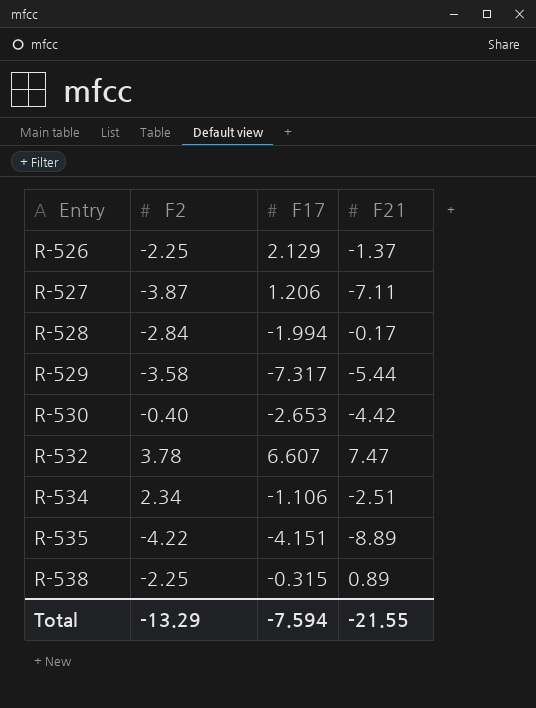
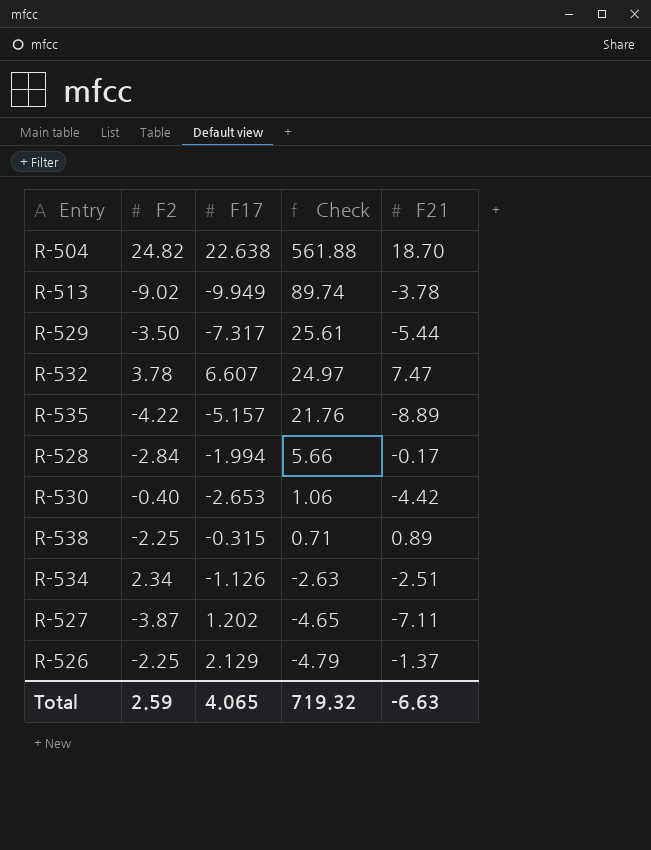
row order: Entry ascending -> Check descending
column Check | formula: none -> [F2] * [F17]
row R-504: none -> 24.82 | 22.638 | 561.88 | 18.70
row R-513: none -> -9.02 | -9.949 | 89.74 | -3.78
R-529 | F2: -3.58 -> -3.50
R-535 | F17: -4.151 -> -5.157
R-534 | F17: -1.106 -> -1.126
R-527 | F17: 1.206 -> 1.202
Total | F2: -13.29 -> 2.59
Total | F17: -7.594 -> 4.065
Total | F21: -21.55 -> -6.63

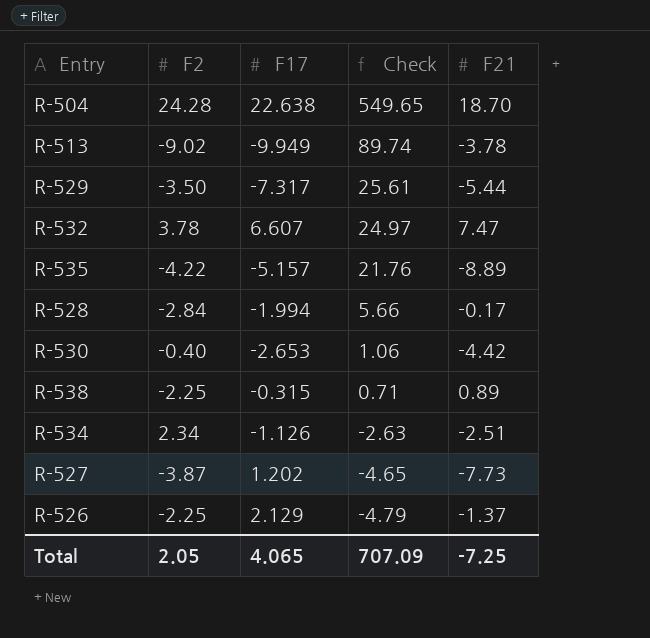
R-504 | F2: 24.82 -> 24.28
R-504 | Check: 561.88 -> 549.65
R-527 | F21: -7.11 -> -7.73
Total | F2: 2.59 -> 2.05
Total | Check: 719.32 -> 707.09
Total | F21: -6.63 -> -7.25

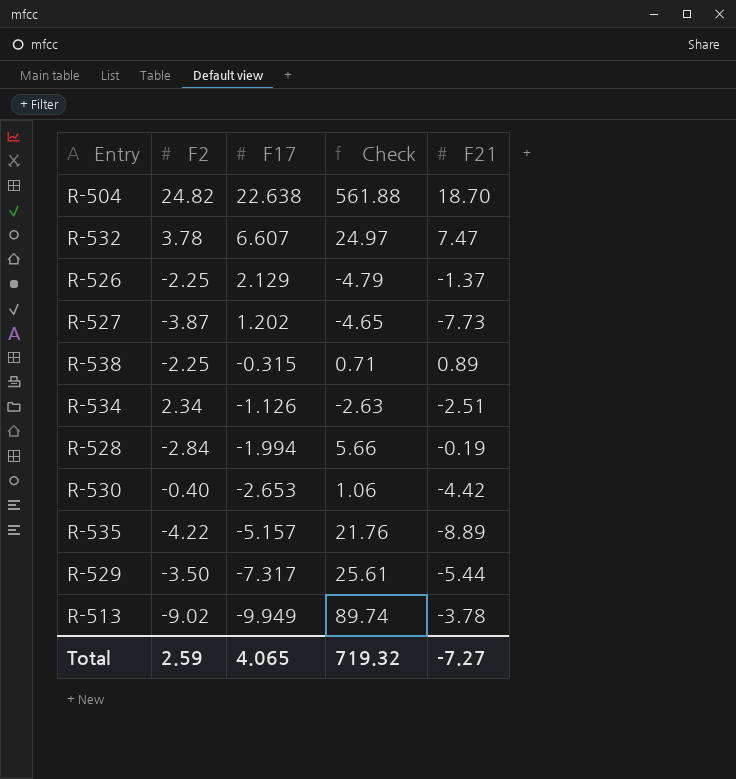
row order: Check descending -> F17 descending
R-504 | F2: 24.28 -> 24.82
R-504 | Check: 549.65 -> 561.88
R-528 | F21: -0.17 -> -0.19
Total | F2: 2.05 -> 2.59
Total | Check: 707.09 -> 719.32
Total | F21: -7.25 -> -7.27

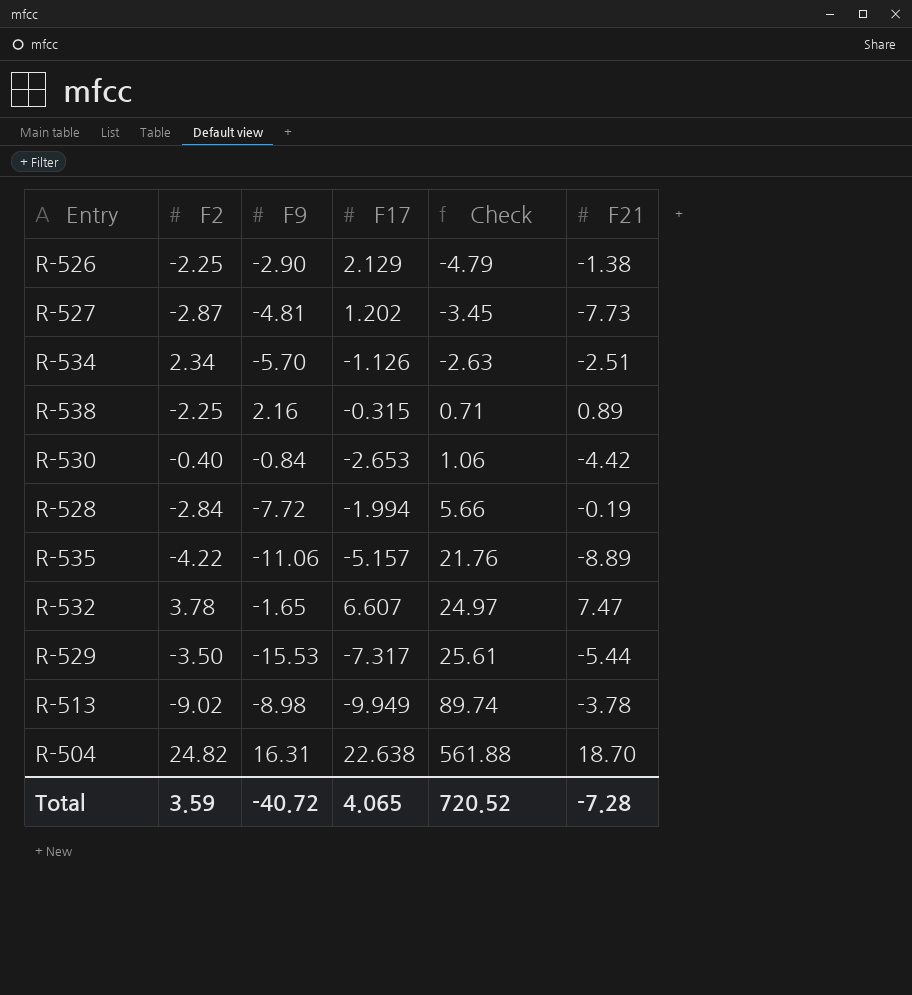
row order: F17 descending -> Check ascending
column F9 | position: none -> 3
R-526 | F21: -1.37 -> -1.38
R-527 | F2: -3.87 -> -2.87
R-527 | Check: -4.65 -> -3.45
Total | F2: 2.59 -> 3.59
Total | Check: 719.32 -> 720.52
Total | F21: -7.27 -> -7.28

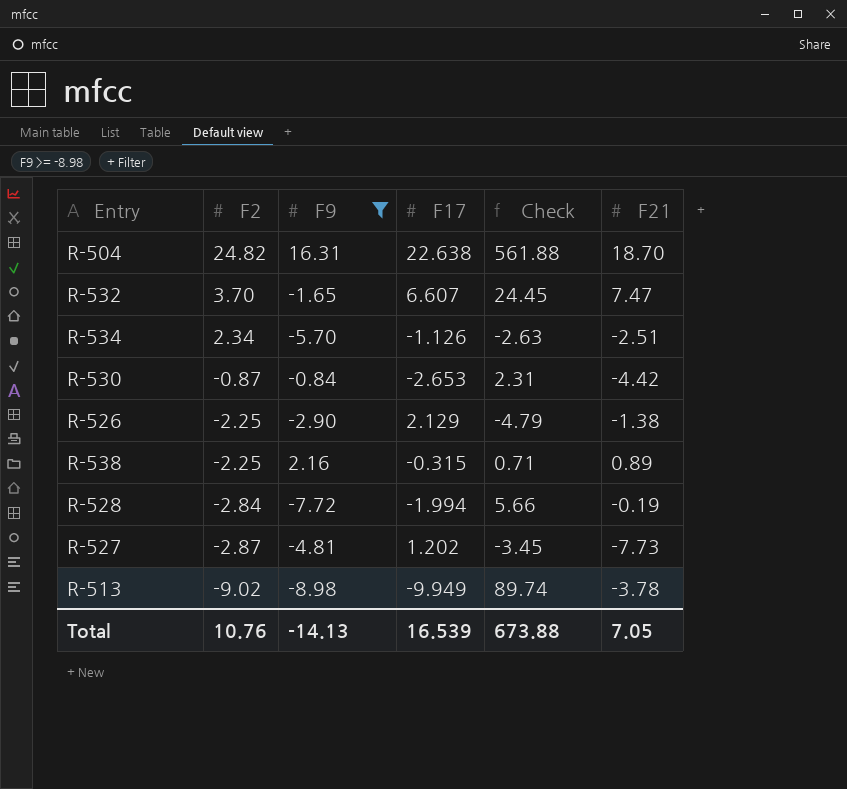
filter: none -> F9 >= -8.98
row order: Check ascending -> F2 descending
R-532 | F2: 3.78 -> 3.70
R-532 | Check: 24.97 -> 24.45
R-530 | F2: -0.40 -> -0.87
R-530 | Check: 1.06 -> 2.31
Total | F2: 3.59 -> 10.76
Total | F9: -40.72 -> -14.13
Total | F17: 4.065 -> 16.539
Total | Check: 720.52 -> 673.88
Total | F21: -7.28 -> 7.05

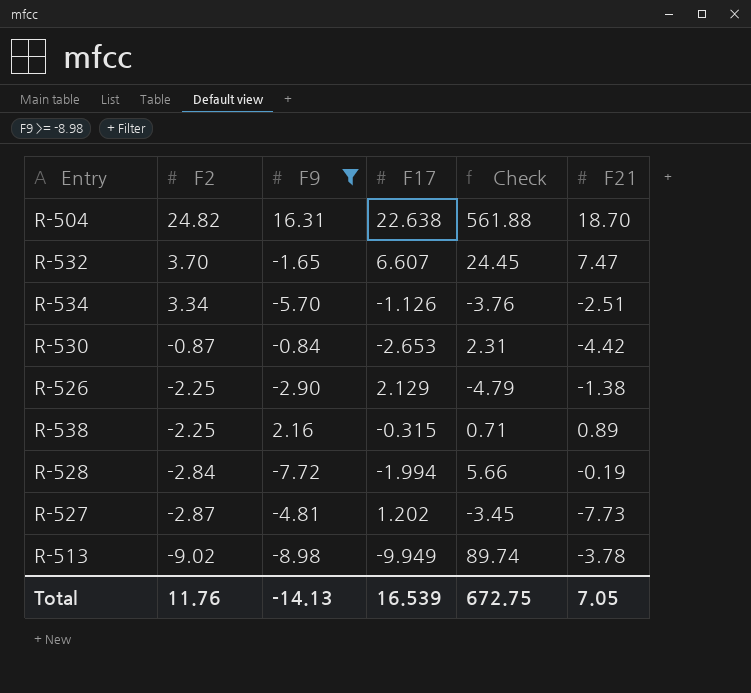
R-534 | F2: 2.34 -> 3.34
R-534 | Check: -2.63 -> -3.76
Total | F2: 10.76 -> 11.76
Total | Check: 673.88 -> 672.75

